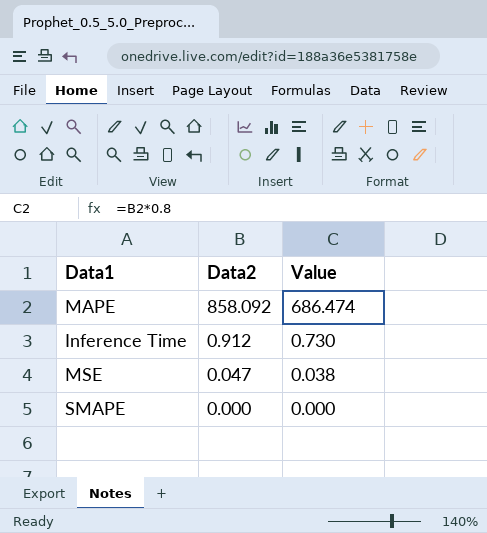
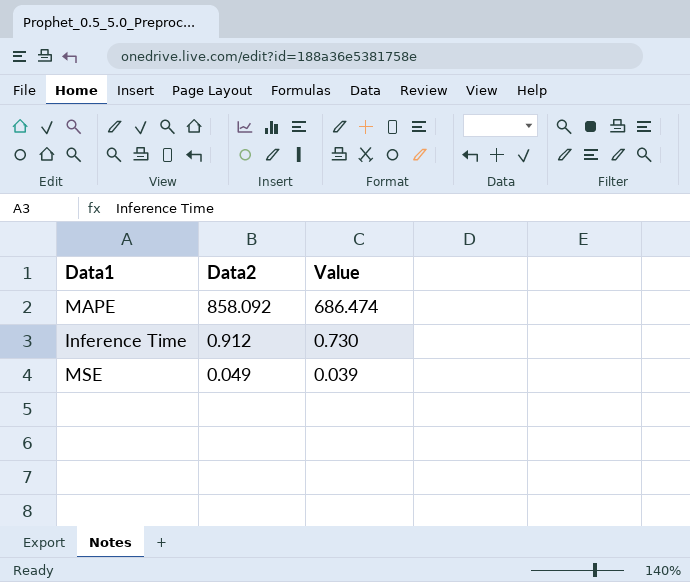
row SMAPE: 0.000 | 0.000 -> none
MSE | Data2: 0.047 -> 0.049
MSE | Value: 0.038 -> 0.039

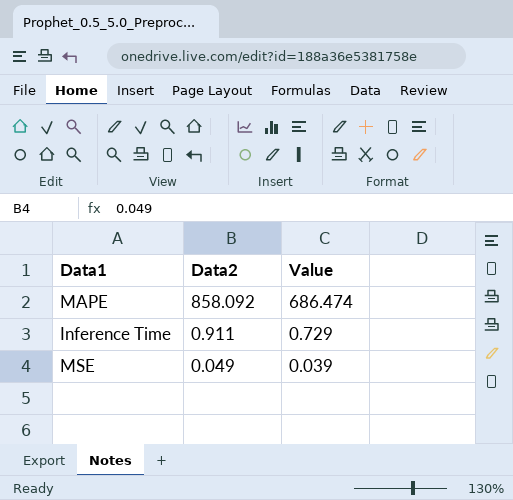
Inference Time | Data2: 0.912 -> 0.911
Inference Time | Value: 0.730 -> 0.729

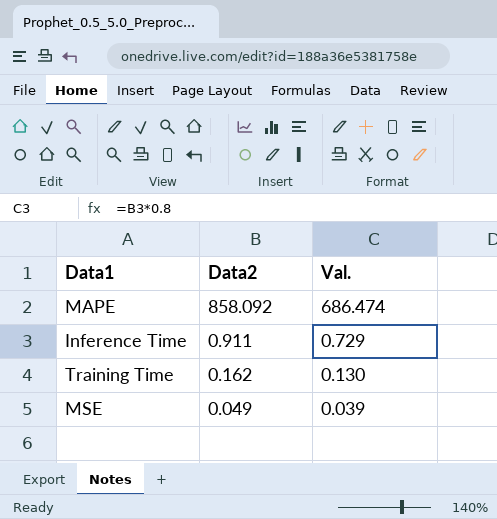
column name: Value -> Val.
row Training Time: none -> 0.162 | 0.130

